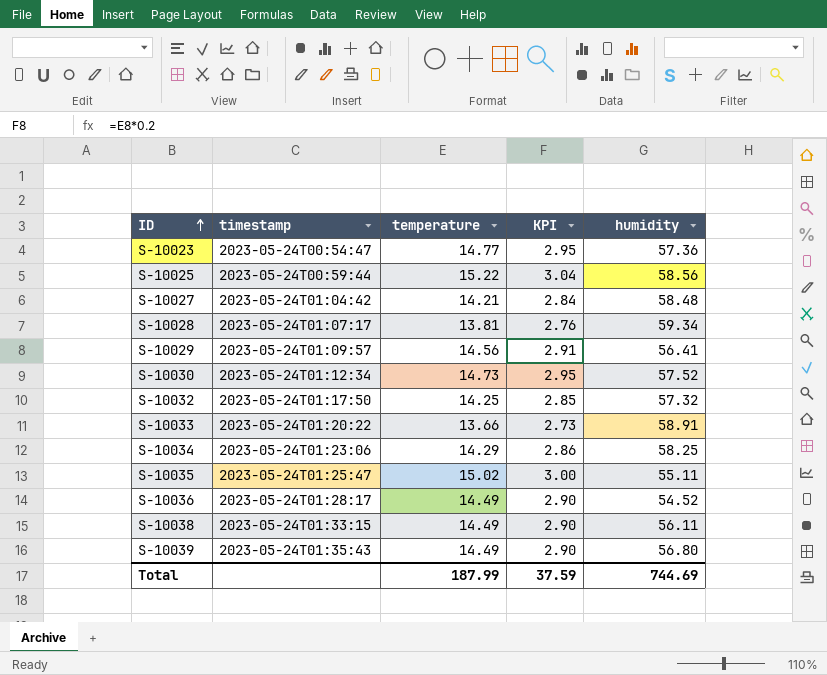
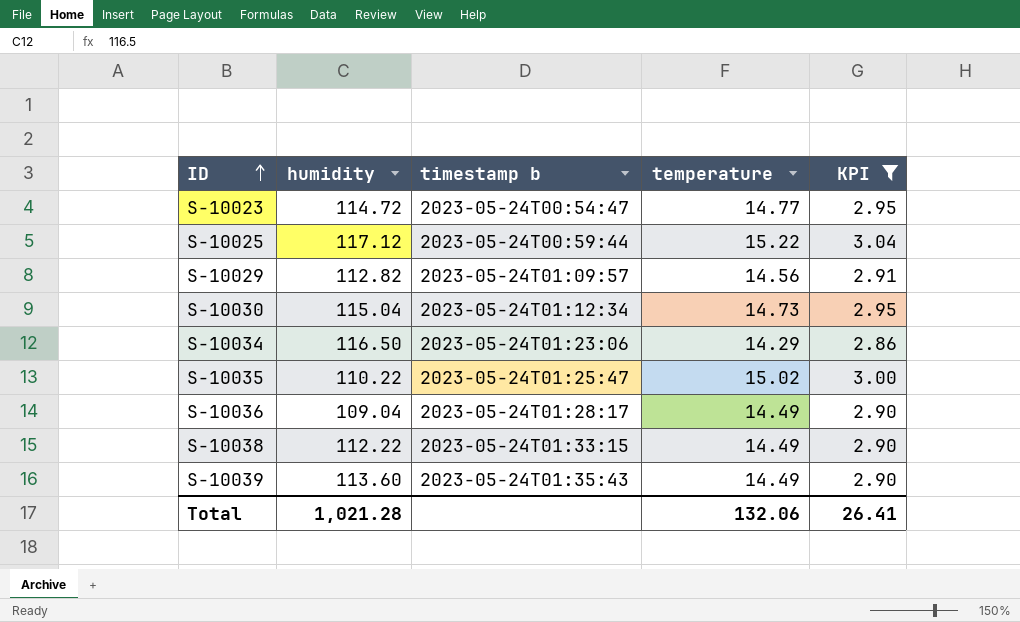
filter: none -> KPI >= 2.86
column humidity | position: 5 -> 2
column name: timestamp -> timestamp b
S-10023 | humidity: 57.36 -> 114.72
S-10025 | humidity: 58.56 -> 117.12
S-10029 | humidity: 56.41 -> 112.82
S-10030 | humidity: 57.52 -> 115.04
S-10034 | humidity: 58.25 -> 116.50
S-10035 | humidity: 55.11 -> 110.22
S-10036 | humidity: 54.52 -> 109.04
S-10038 | humidity: 56.11 -> 112.22
S-10039 | humidity: 56.80 -> 113.60
Total | humidity: 744.69 -> 1,021.28
Total | temperature: 187.99 -> 132.06
Total | KPI: 37.59 -> 26.41

